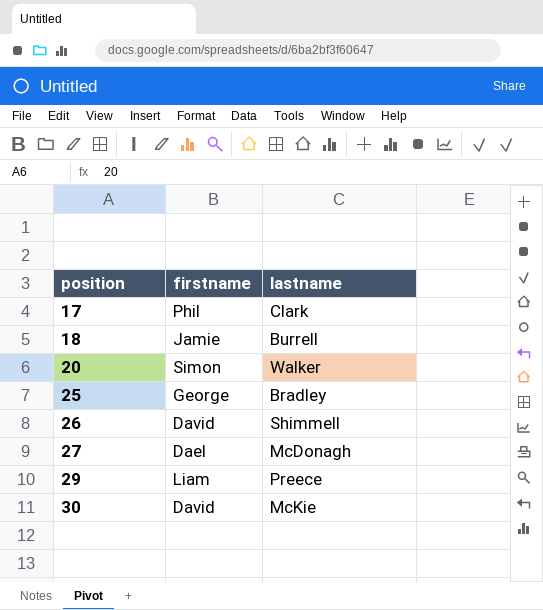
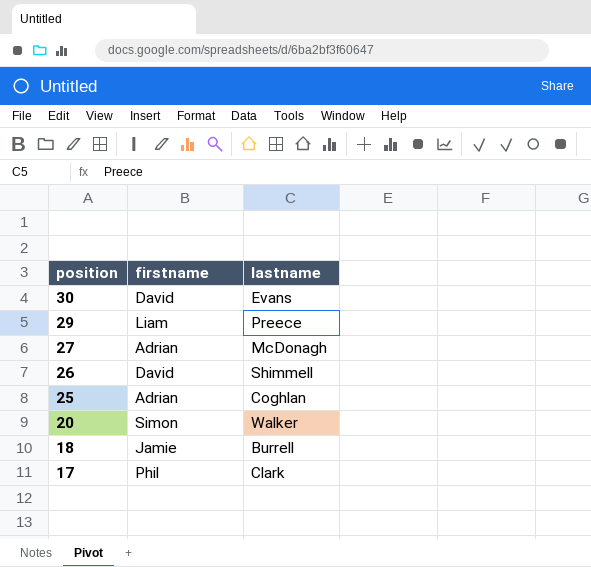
row order: position ascending -> position descending
30 | lastname: McKie -> Evans
27 | firstname: Dael -> Adrian
25 | firstname: George -> Adrian
25 | lastname: Bradley -> Coghlan

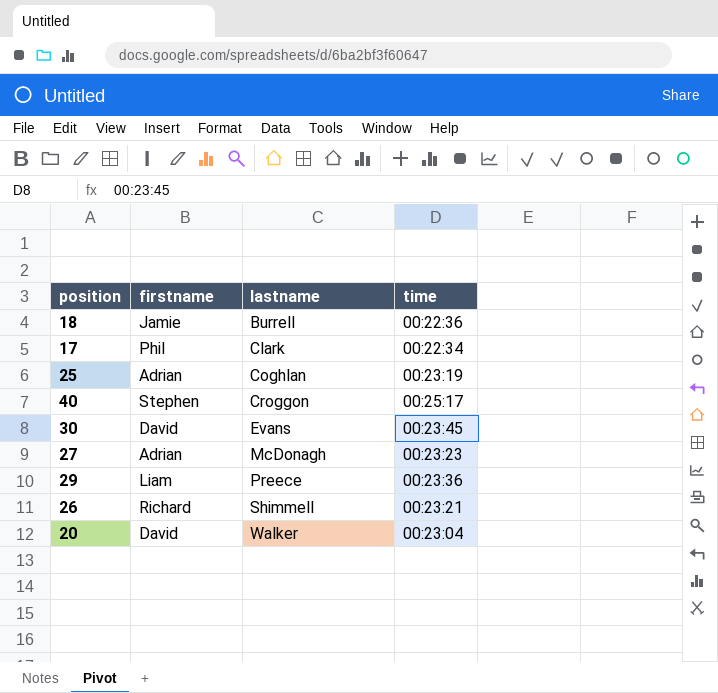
row order: position descending -> lastname ascending
column time | position: none -> 4
row 40: none -> Stephen | Croggon | 00:25:17
26 | firstname: David -> Richard
20 | firstname: Simon -> David

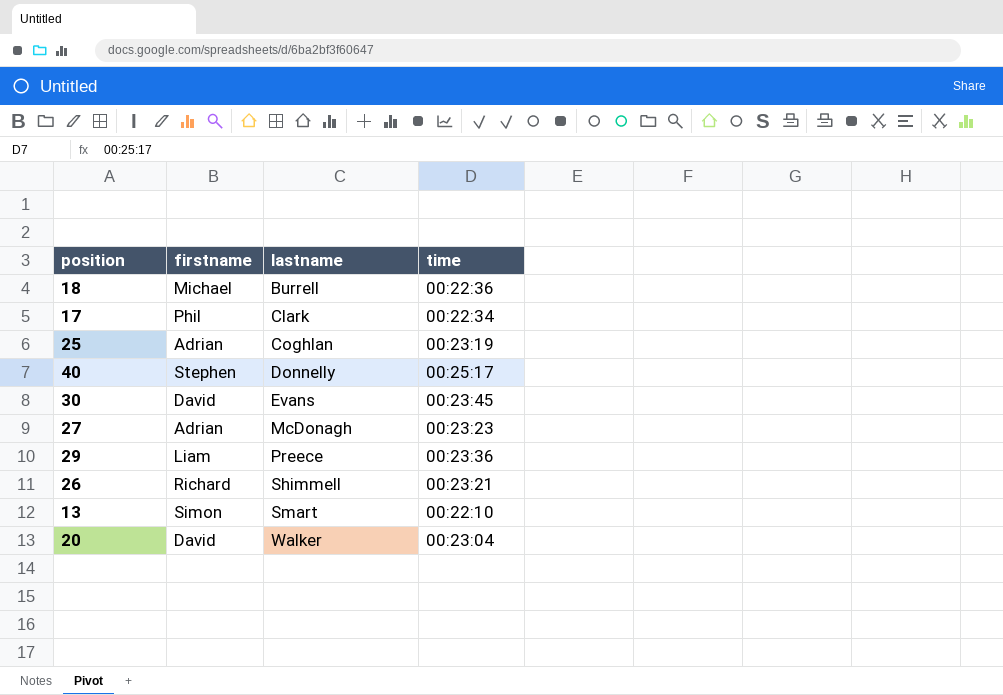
18 | firstname: Jamie -> Michael
40 | lastname: Croggon -> Donnelly
row 13: none -> Simon | Smart | 00:22:10

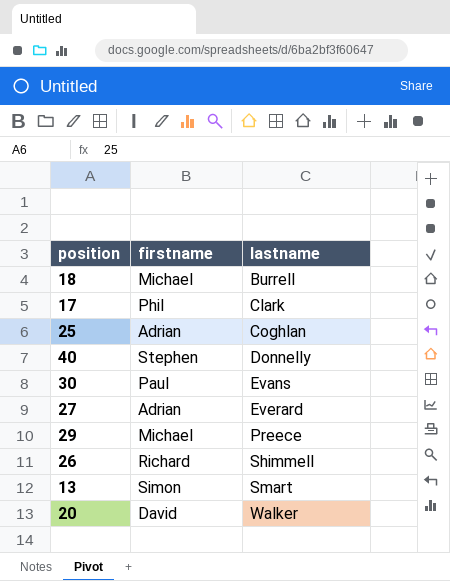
column time | position: 4 -> none
30 | firstname: David -> Paul
27 | lastname: McDonagh -> Everard
29 | firstname: Liam -> Michael

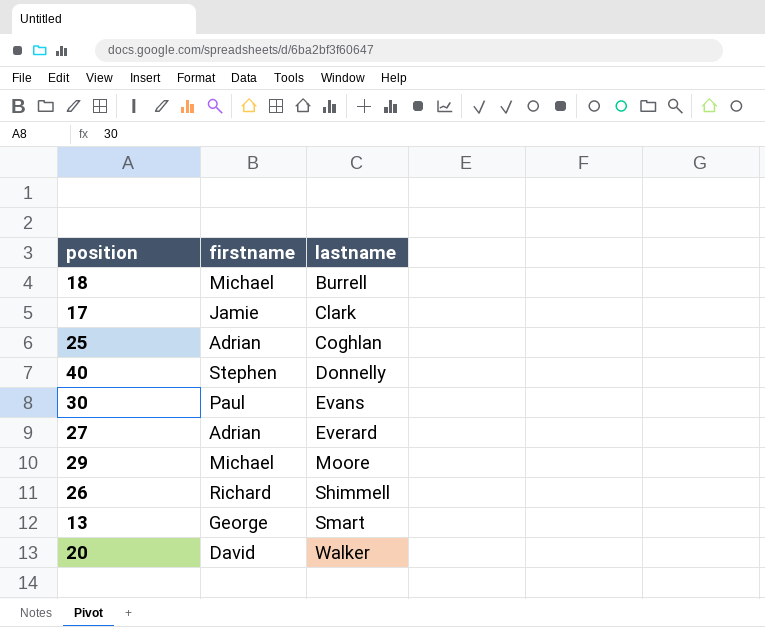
17 | firstname: Phil -> Jamie
29 | lastname: Preece -> Moore
13 | firstname: Simon -> George

